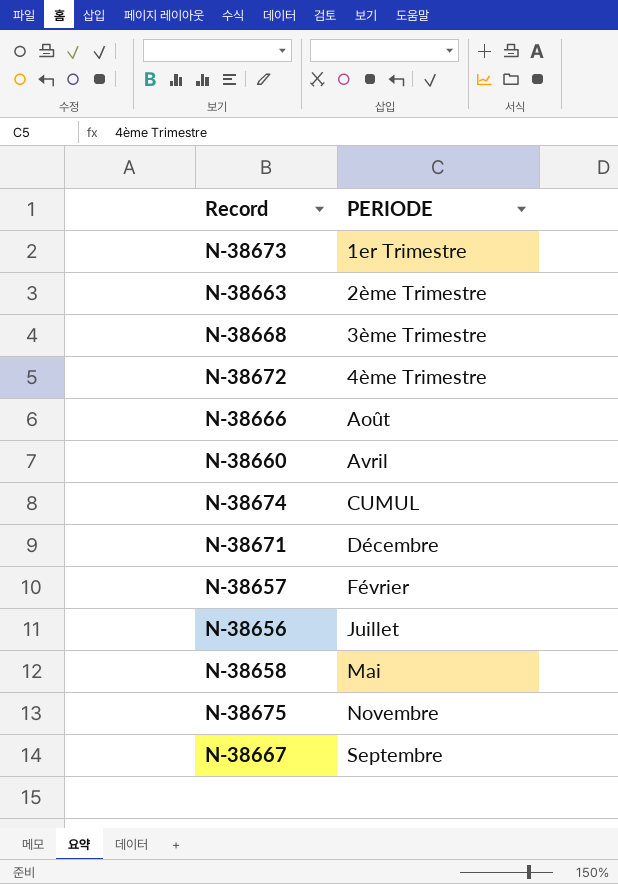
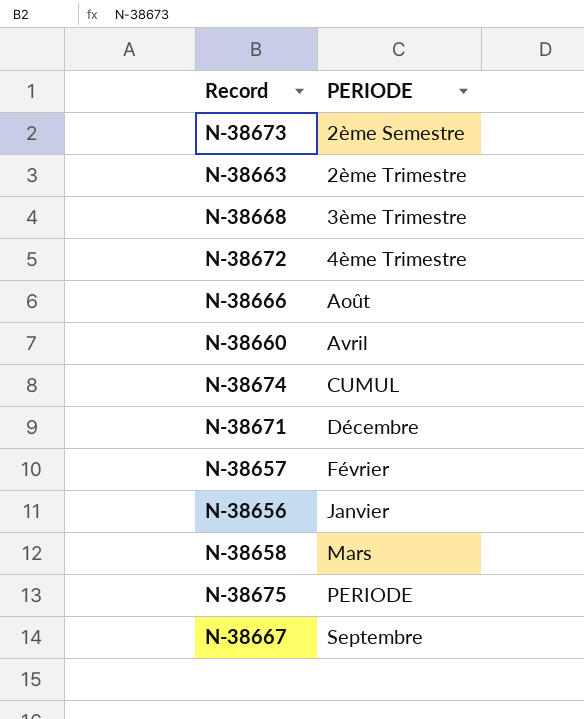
N-38673 | PERIODE: 1er Trimestre -> 2ème Semestre
N-38656 | PERIODE: Juillet -> Janvier
N-38658 | PERIODE: Mai -> Mars
N-38675 | PERIODE: Novembre -> PERIODE

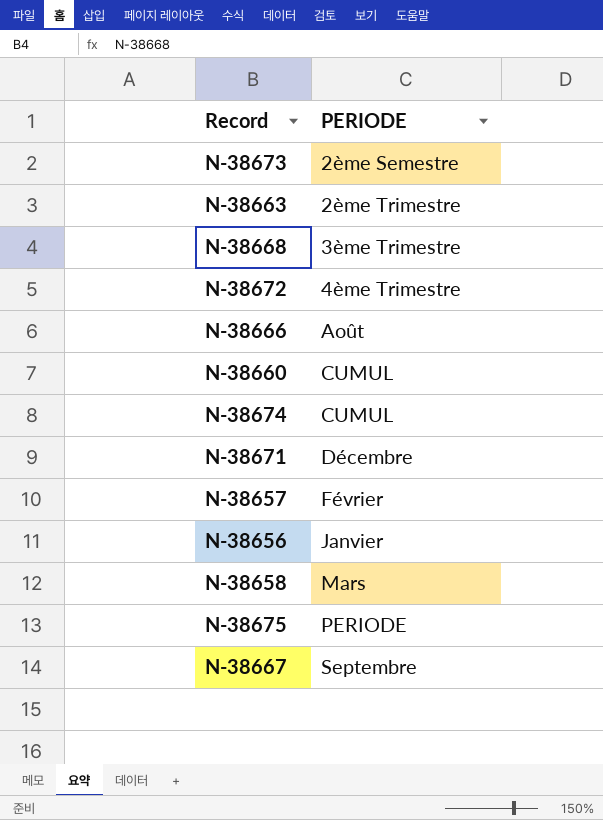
N-38660 | PERIODE: Avril -> CUMUL

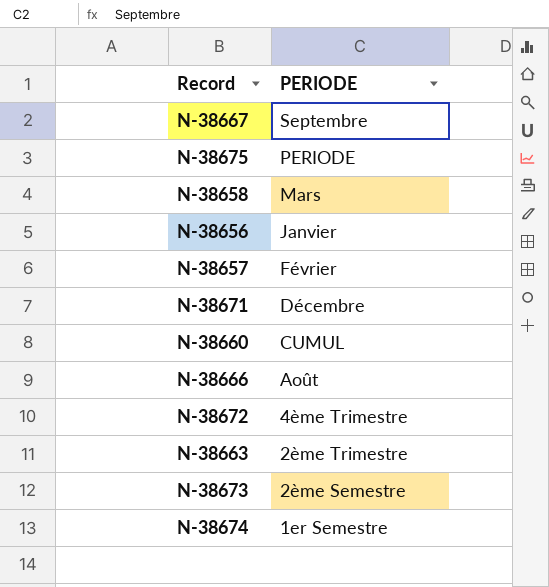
row order: PERIODE ascending -> PERIODE descending
row N-38668: 3ème Trimestre -> none
N-38674 | PERIODE: CUMUL -> 1er Semestre

